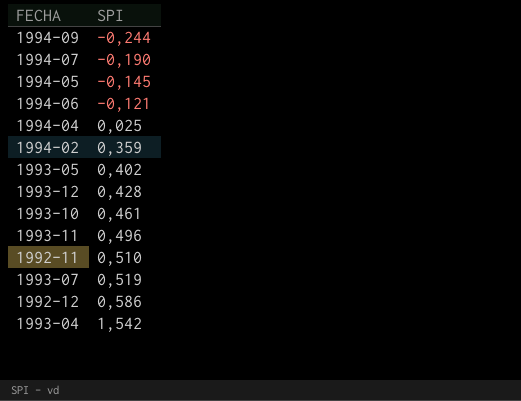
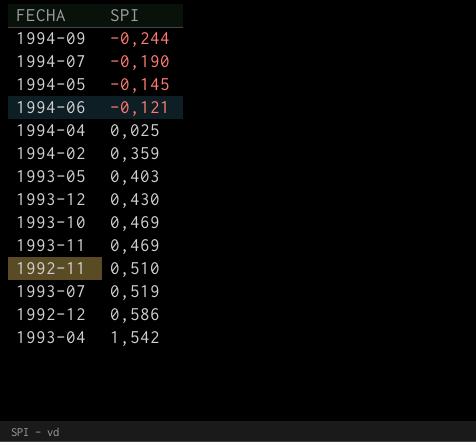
1993-05 | SPI: 0,402 -> 0,403
1993-12 | SPI: 0,428 -> 0,430
1993-10 | SPI: 0,461 -> 0,469
1993-11 | SPI: 0,496 -> 0,469

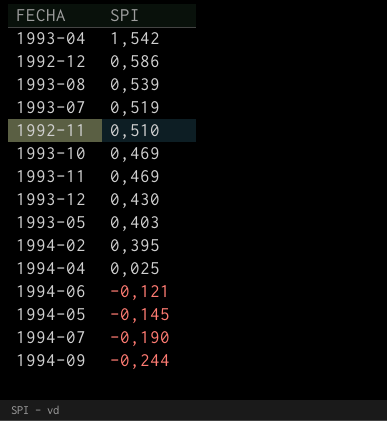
row order: SPI ascending -> SPI descending
row 1993-08: none -> 0,539
1994-02 | SPI: 0,359 -> 0,395

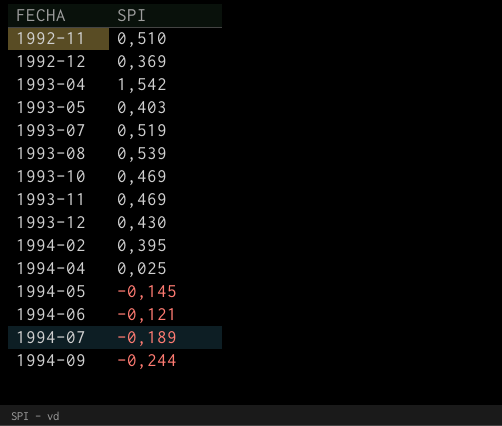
row order: SPI descending -> FECHA ascending
1992-12 | SPI: 0,586 -> 0,369
1994-07 | SPI: -0,190 -> -0,189

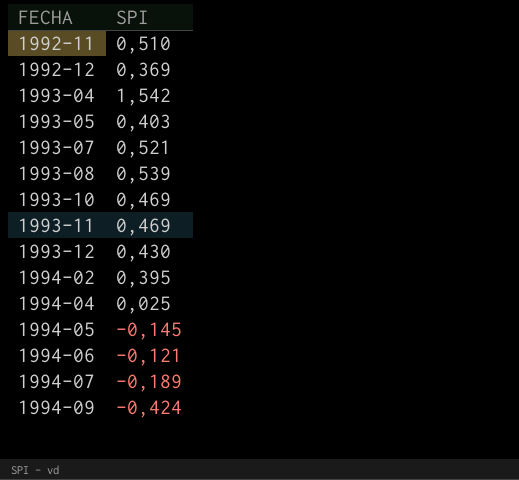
1993-07 | SPI: 0,519 -> 0,521
1994-09 | SPI: -0,244 -> -0,424

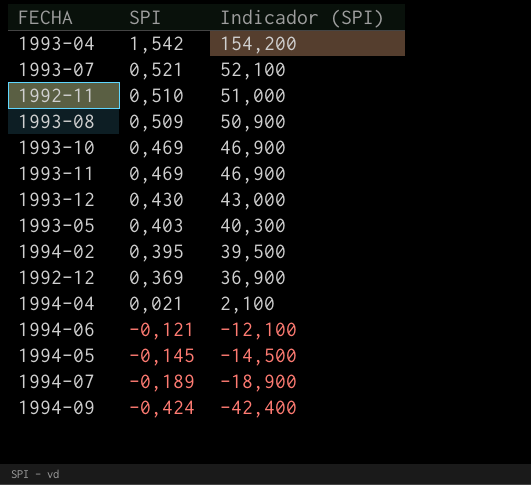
row order: FECHA ascending -> SPI descending
column Indicador (SPI) | formula: none -> [SPI] * 100
1993-08 | SPI: 0,539 -> 0,509
1994-04 | SPI: 0,025 -> 0,021

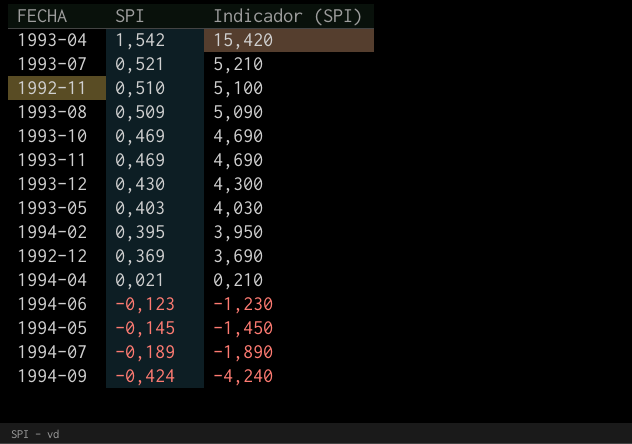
column Indicador (SPI) | formula: [SPI] * 100 -> [SPI] * 10
1994-06 | SPI: -0,121 -> -0,123

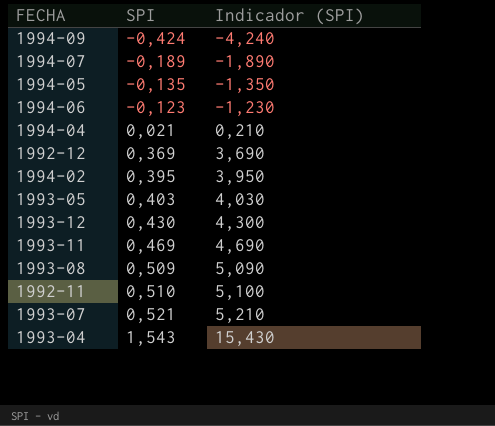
row order: SPI descending -> SPI ascending
row 1993-10: 0,469 | 4,690 -> none
1994-05 | SPI: -0,145 -> -0,135
1994-05 | Indicador (SPI): -1,450 -> -1,350
1993-04 | SPI: 1,542 -> 1,543
1993-04 | Indicador (SPI): 15,420 -> 15,430

